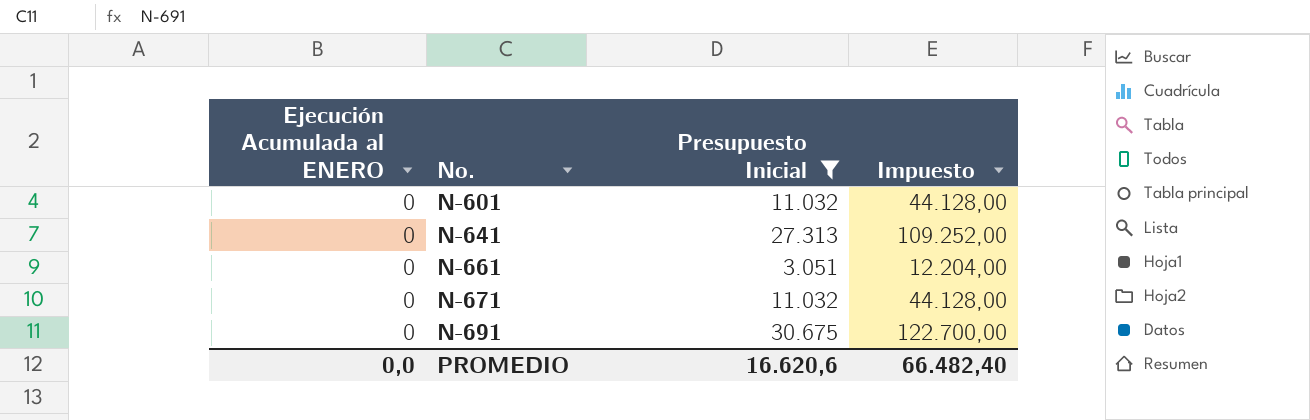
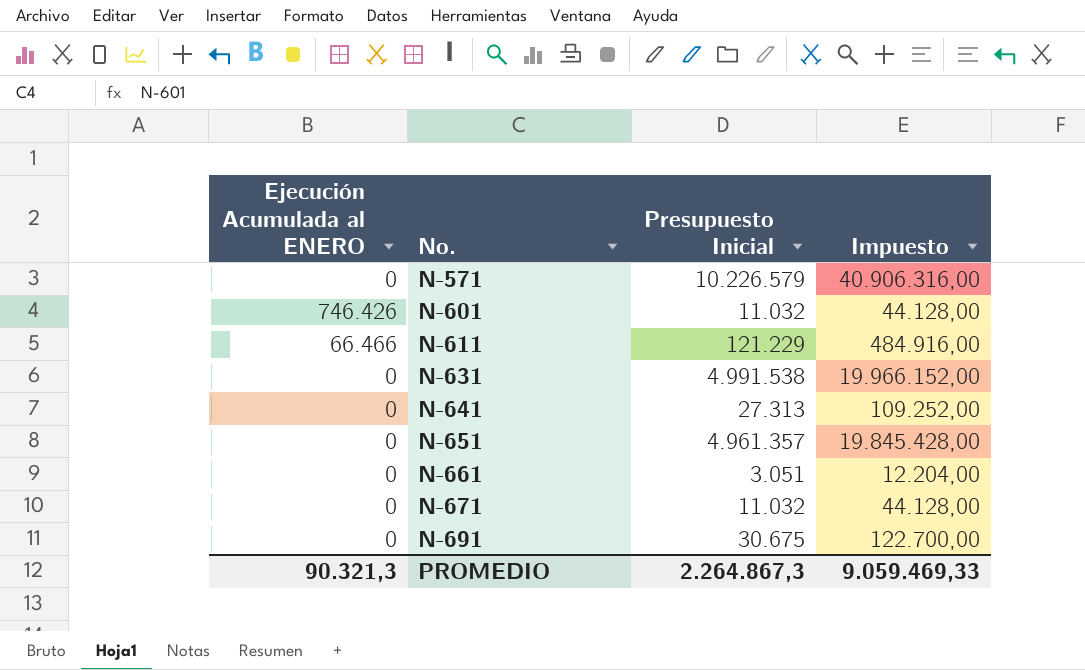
filter: Presupuesto Inicial <= 30.675 -> none
N-601 | Ejecución Acumulada al ENERO: 0 -> 746.426
PROMEDIO | Ejecución Acumulada al ENERO: 0,0 -> 90.321,3
PROMEDIO | Presupuesto Inicial: 16.620,6 -> 2.264.867,3
PROMEDIO | Impuesto: 66.482,40 -> 9.059.469,33

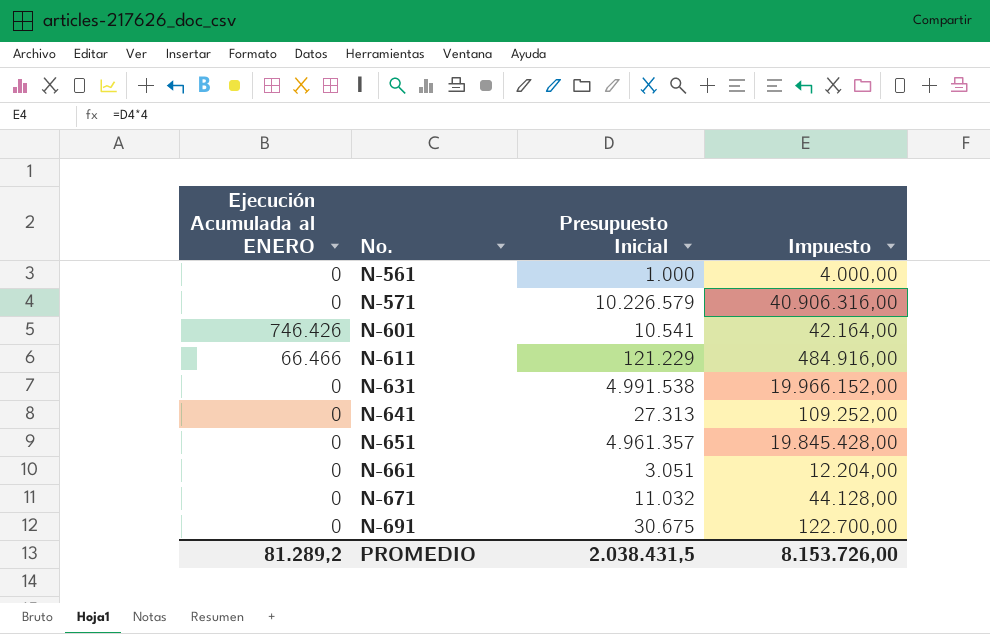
row N-561: none -> 0 | 1.000 | 4.000,00
N-601 | Presupuesto Inicial: 11.032 -> 10.541
N-601 | Impuesto: 44.128,00 -> 42.164,00
PROMEDIO | Ejecución Acumulada al ENERO: 90.321,3 -> 81.289,2
PROMEDIO | Presupuesto Inicial: 2.264.867,3 -> 2.038.431,5
PROMEDIO | Impuesto: 9.059.469,33 -> 8.153.726,00

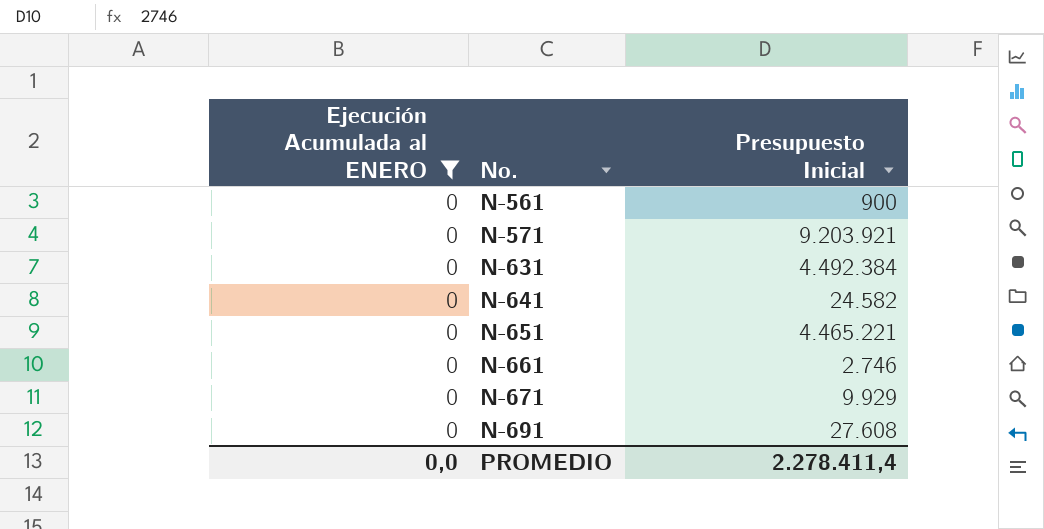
filter: none -> Ejecución Acumulada al ENERO = 0
column Impuesto | formula: [Presupuesto Inicial] * 4 -> none
N-561 | Presupuesto Inicial: 1.000 -> 900
N-571 | Presupuesto Inicial: 10.226.579 -> 9.203.921
N-631 | Presupuesto Inicial: 4.991.538 -> 4.492.384
N-641 | Presupuesto Inicial: 27.313 -> 24.582
N-651 | Presupuesto Inicial: 4.961.357 -> 4.465.221
N-661 | Presupuesto Inicial: 3.051 -> 2.746
N-671 | Presupuesto Inicial: 11.032 -> 9.929
N-691 | Presupuesto Inicial: 30.675 -> 27.608
PROMEDIO | Ejecución Acumulada al ENERO: 81.289,2 -> 0,0
PROMEDIO | Presupuesto Inicial: 2.038.431,5 -> 2.278.411,4

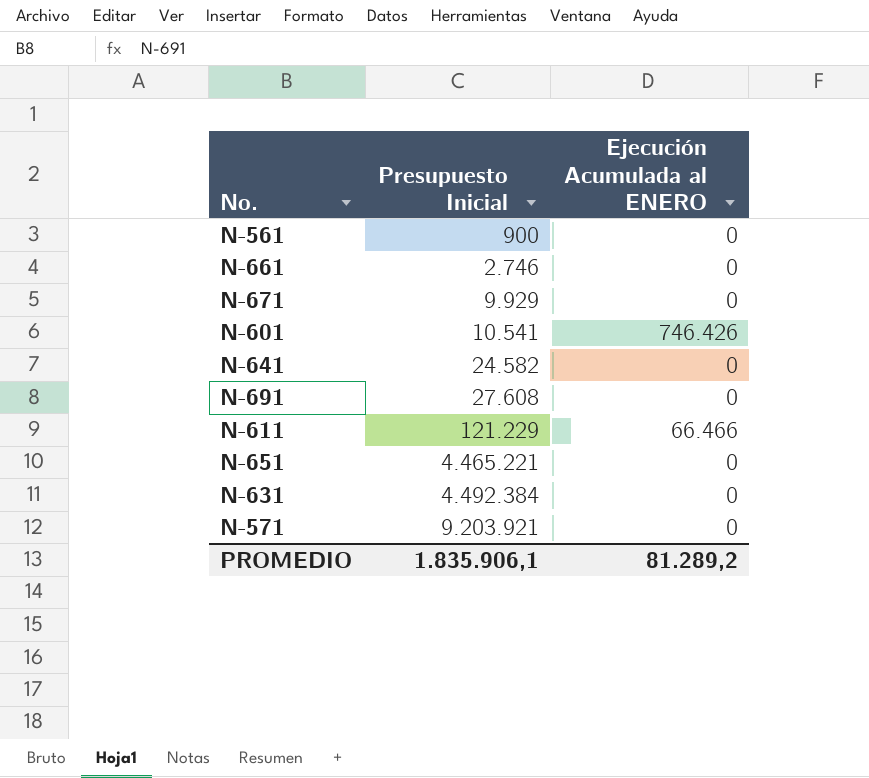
filter: Ejecución Acumulada al ENERO = 0 -> none
row order: No. ascending -> Presupuesto Inicial ascending
column Ejecución Acumulada al ENERO | position: 1 -> 3
PROMEDIO | Presupuesto Inicial: 2.278.411,4 -> 1.835.906,1
PROMEDIO | Ejecución Acumulada al ENERO: 0,0 -> 81.289,2

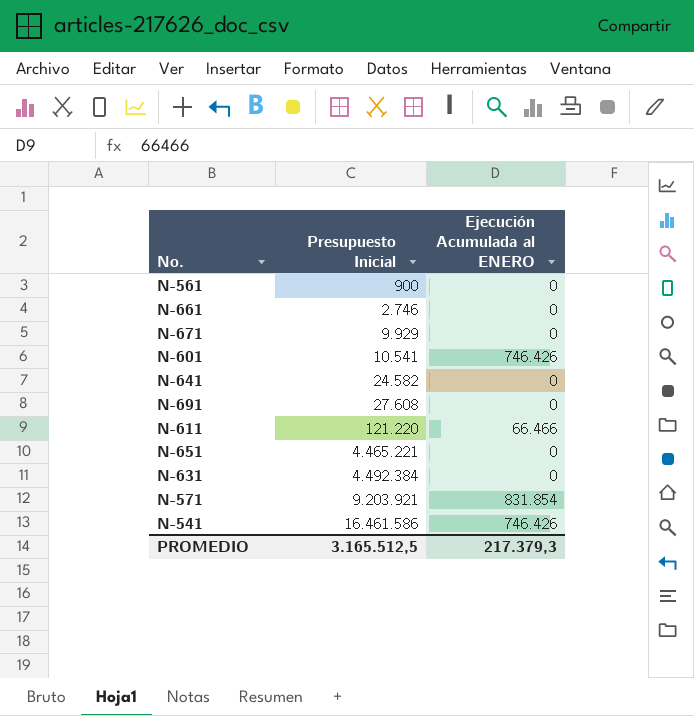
N-611 | Presupuesto Inicial: 121.229 -> 121.220
N-571 | Ejecución Acumulada al ENERO: 0 -> 831.854
row N-541: none -> 16.461.586 | 746.426
PROMEDIO | Presupuesto Inicial: 1.835.906,1 -> 3.165.512,5
PROMEDIO | Ejecución Acumulada al ENERO: 81.289,2 -> 217.379,3

